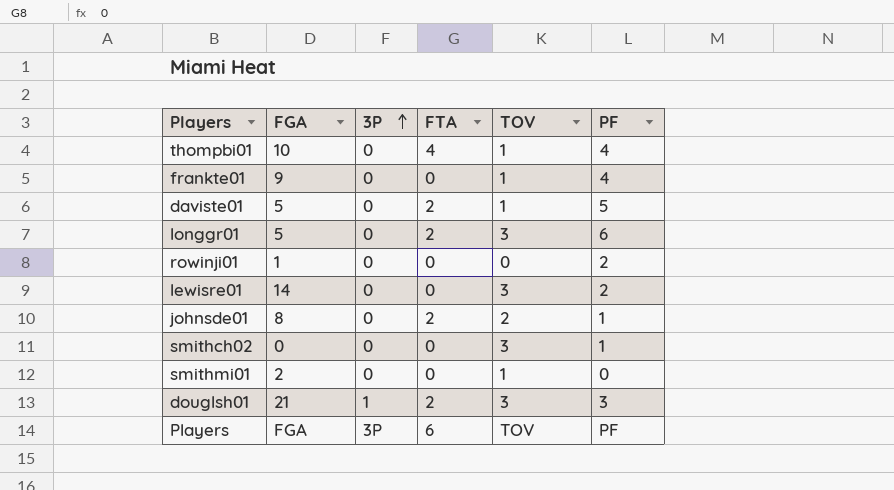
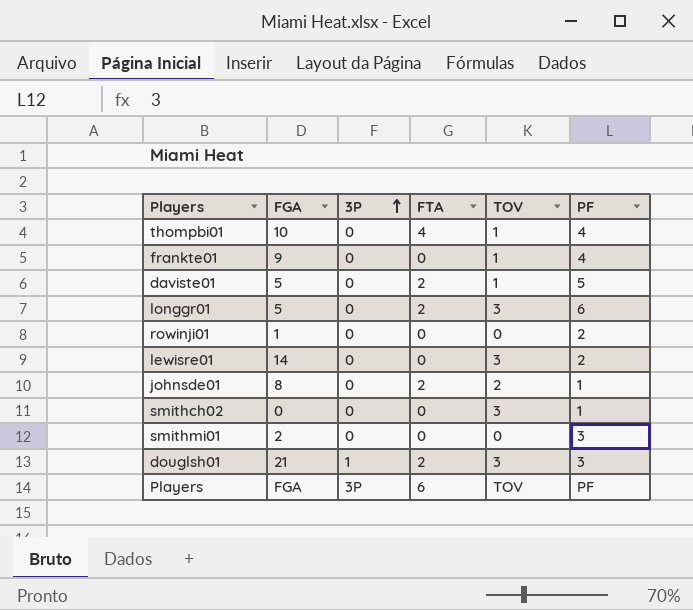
smithmi01 | TOV: 1 -> 0
smithmi01 | PF: 0 -> 3

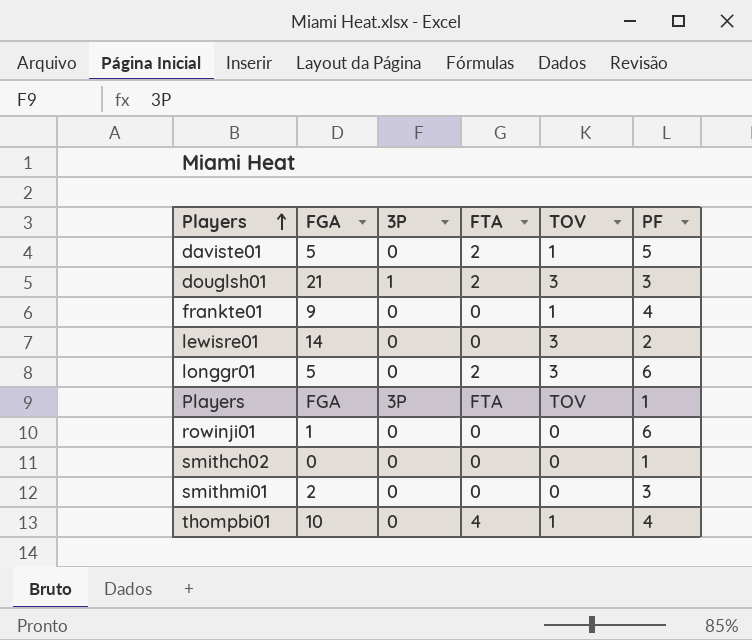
row order: 3P ascending -> Players ascending
row johnsde01: 8 | 0 | 2 | 2 | 1 -> none
Players | FTA: 6 -> FTA
Players | PF: PF -> 1
rowinji01 | PF: 2 -> 6
smithch02 | TOV: 3 -> 0

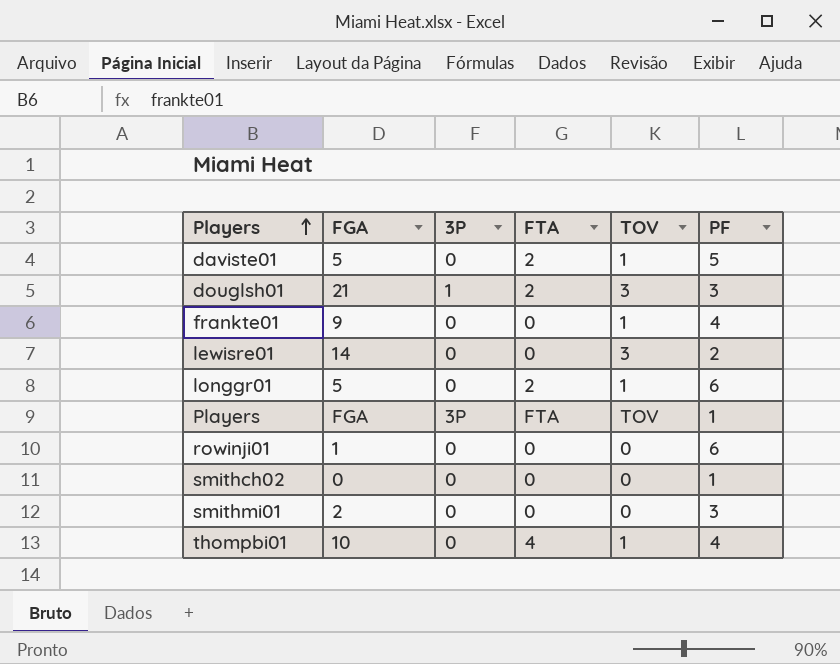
longgr01 | TOV: 3 -> 1

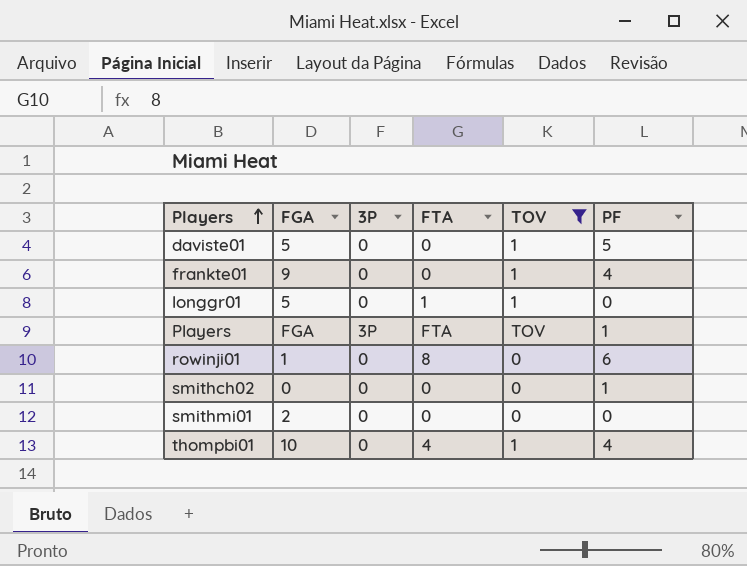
filter: none -> TOV != 3
daviste01 | FTA: 2 -> 0
longgr01 | FTA: 2 -> 1
longgr01 | PF: 6 -> 0
rowinji01 | FTA: 0 -> 8
smithmi01 | PF: 3 -> 0

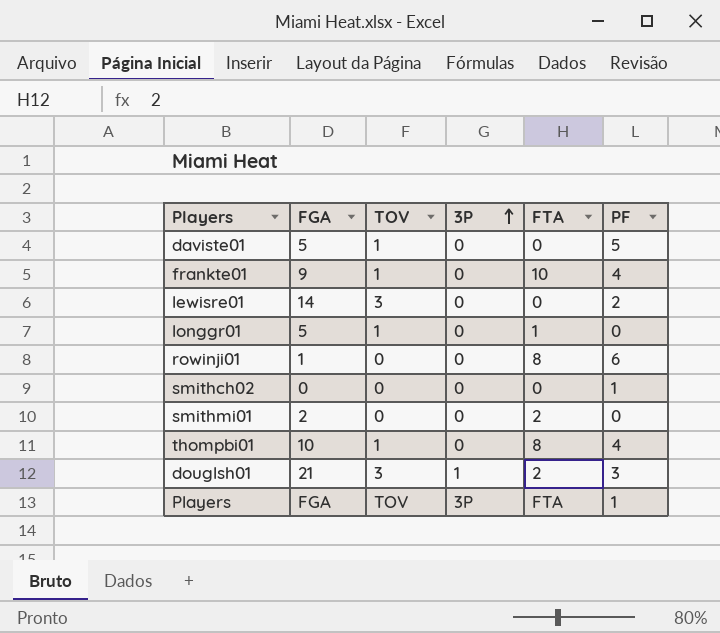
filter: TOV != 3 -> none
row order: Players ascending -> 3P ascending
column TOV | position: 5 -> 3
frankte01 | FTA: 0 -> 10
smithmi01 | FTA: 0 -> 2
thompbi01 | FTA: 4 -> 8

